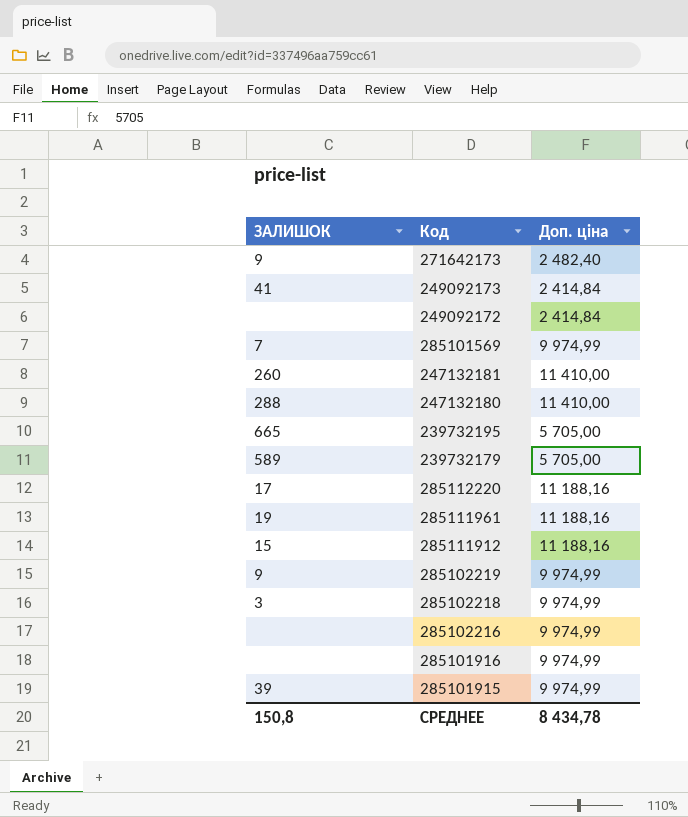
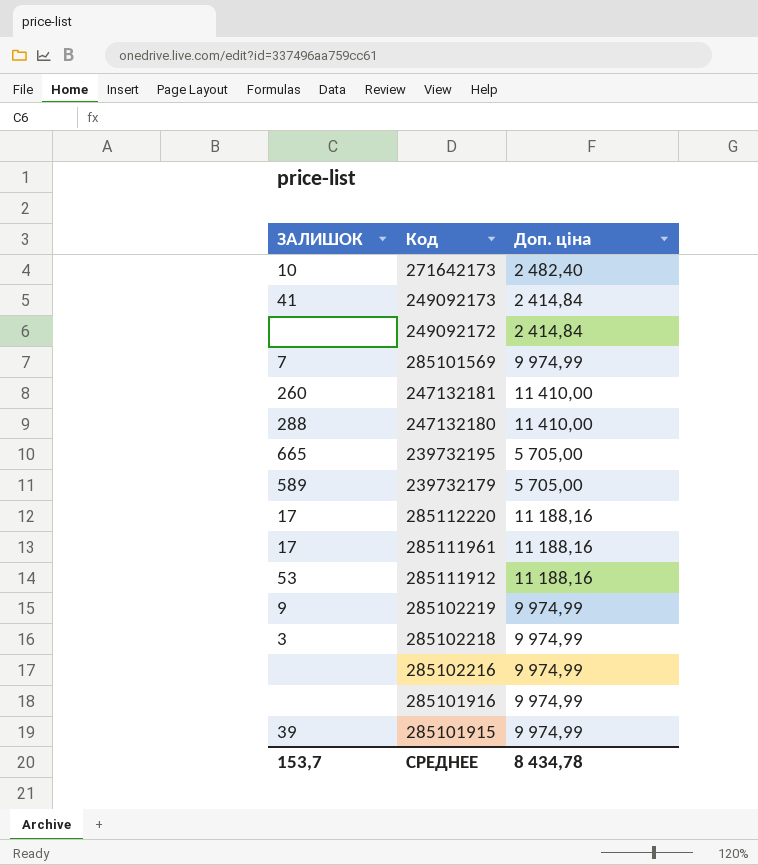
271642173 | ЗАЛИШОК: 9 -> 10
285111961 | ЗАЛИШОК: 19 -> 17
285111912 | ЗАЛИШОК: 15 -> 53
СРЕДНЕЕ | ЗАЛИШОК: 150,8 -> 153,7

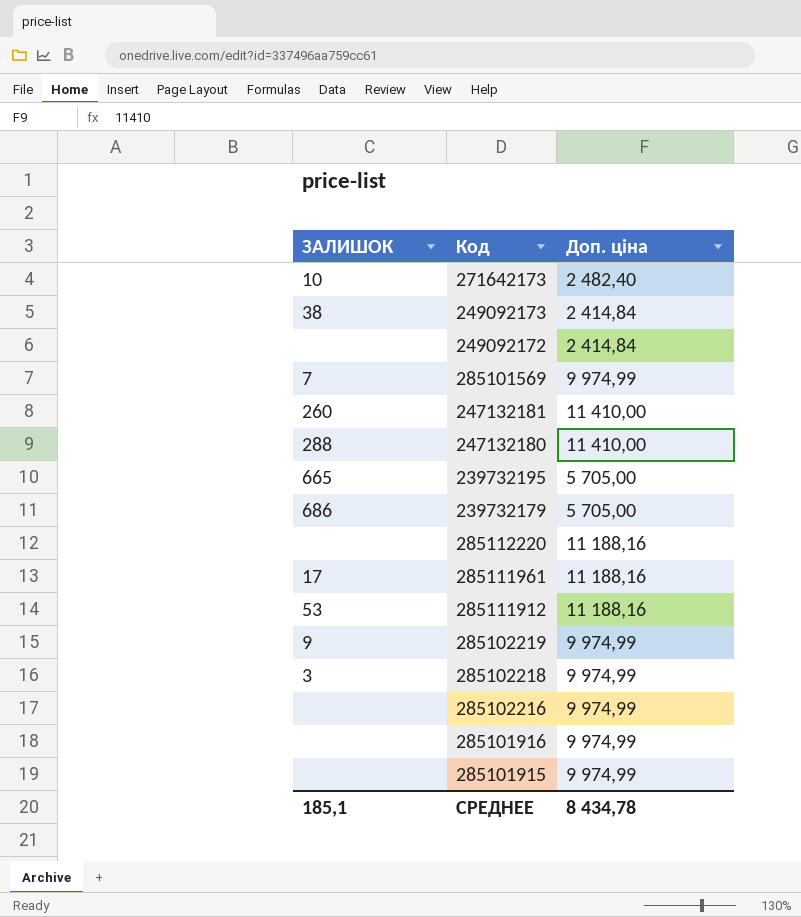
249092173 | ЗАЛИШОК: 41 -> 38
239732179 | ЗАЛИШОК: 589 -> 686
285112220 | ЗАЛИШОК: 17 -> none
285101915 | ЗАЛИШОК: 39 -> none
СРЕДНЕЕ | ЗАЛИШОК: 153,7 -> 185,1

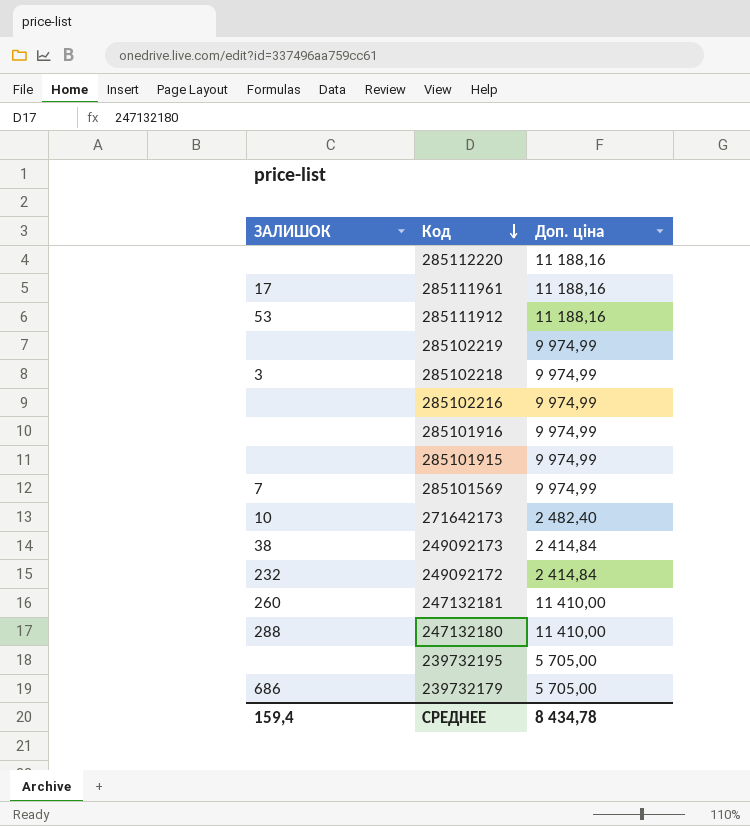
row order: none -> Код descending
285102219 | ЗАЛИШОК: 9 -> none
249092172 | ЗАЛИШОК: none -> 232
239732195 | ЗАЛИШОК: 665 -> none
СРЕДНЕЕ | ЗАЛИШОК: 185,1 -> 159,4

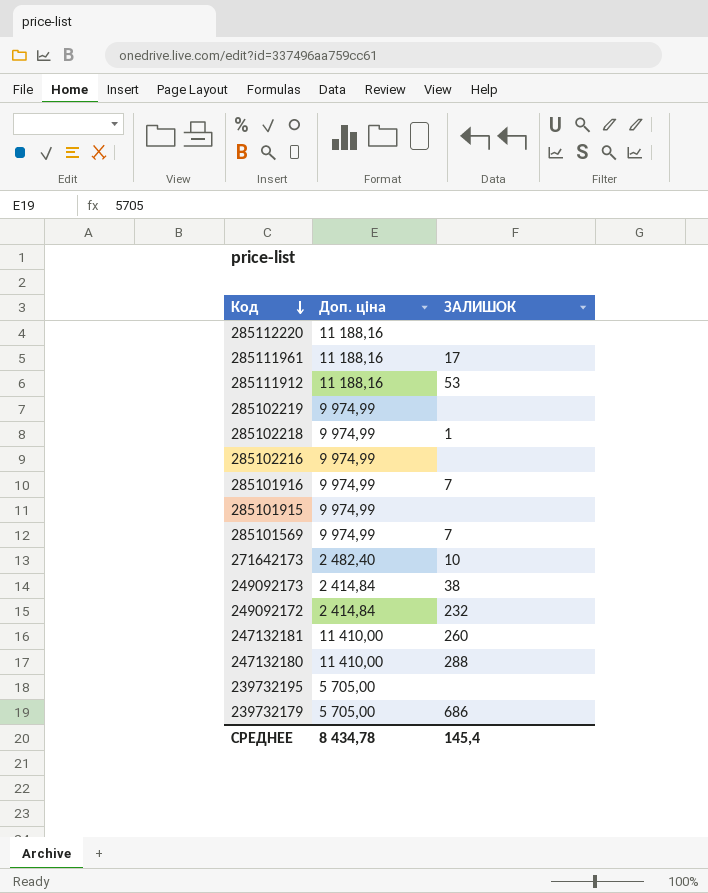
column ЗАЛИШОК | position: 1 -> 3
285102218 | ЗАЛИШОК: 3 -> 1
285101916 | ЗАЛИШОК: none -> 7
СРЕДНЕЕ | ЗАЛИШОК: 159,4 -> 145,4

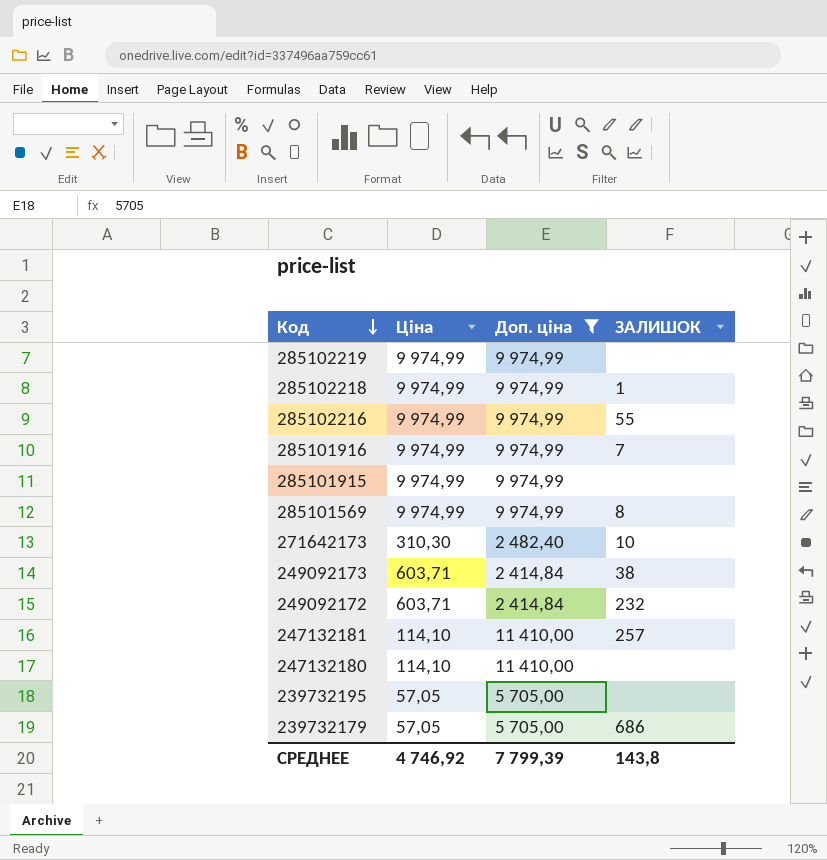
filter: none -> Доп. ціна != 11 188,16
column Ціна | position: none -> 2
285102216 | ЗАЛИШОК: none -> 55
285101569 | ЗАЛИШОК: 7 -> 8
247132181 | ЗАЛИШОК: 260 -> 257
247132180 | ЗАЛИШОК: 288 -> none
СРЕДНЕЕ | Доп. ціна: 8 434,78 -> 7 799,39
СРЕДНЕЕ | ЗАЛИШОК: 145,4 -> 143,8

